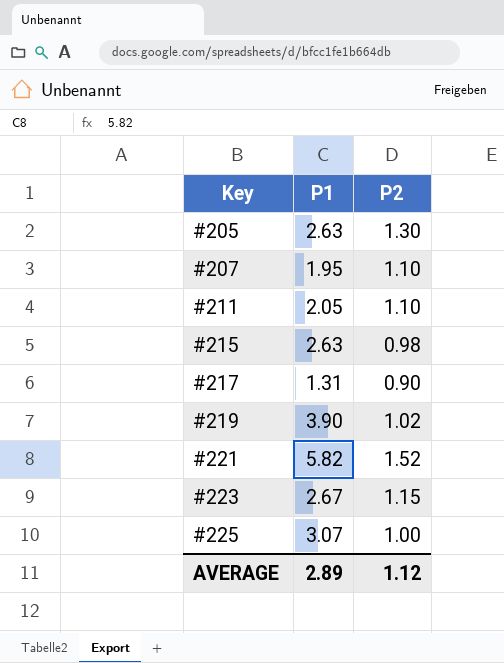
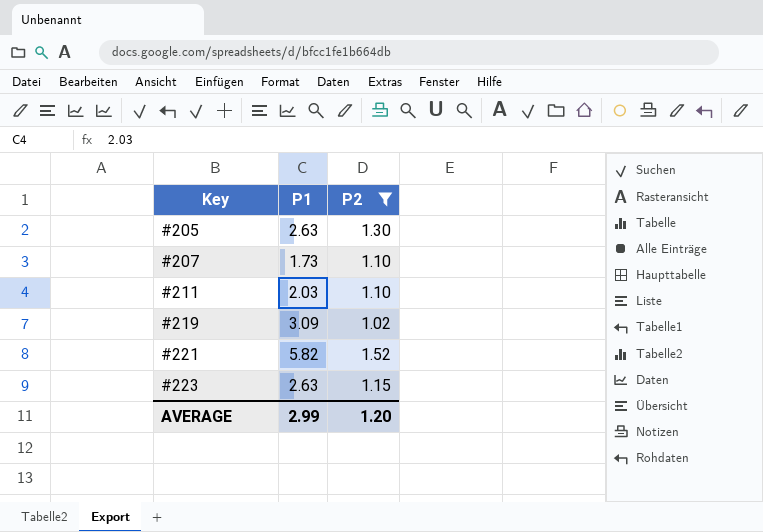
filter: none -> P2 >= 1.02
#207 | P1: 1.95 -> 1.73
#211 | P1: 2.05 -> 2.03
#219 | P1: 3.90 -> 3.09
#223 | P1: 2.67 -> 2.63
AVERAGE | P1: 2.89 -> 2.99
AVERAGE | P2: 1.12 -> 1.20

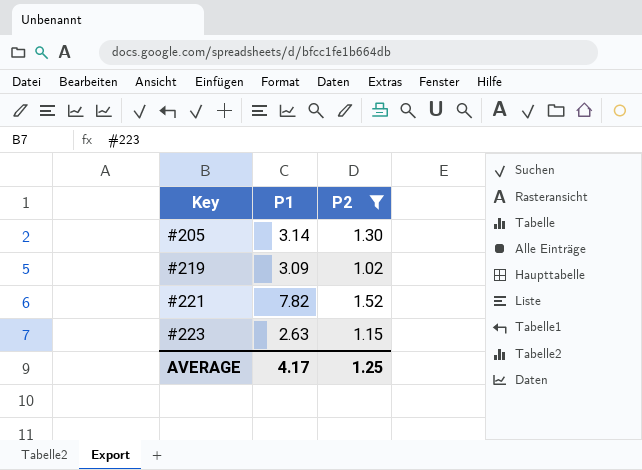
row #207: 1.73 | 1.10 -> none
row #211: 2.03 | 1.10 -> none
#205 | P1: 2.63 -> 3.14
#221 | P1: 5.82 -> 7.82
AVERAGE | P1: 2.99 -> 4.17
AVERAGE | P2: 1.20 -> 1.25

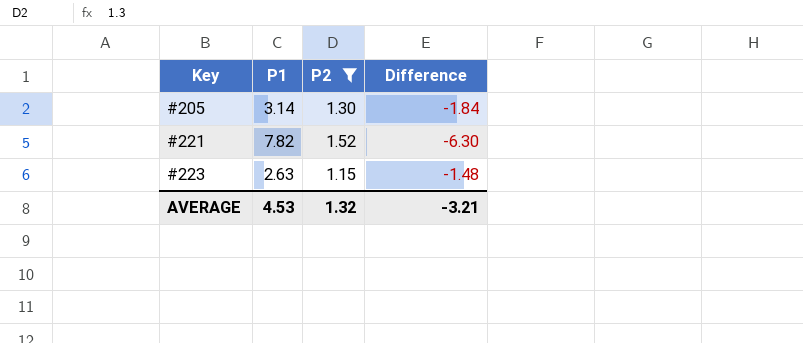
column Difference | formula: none -> [P2] - [P1]
row #219: 3.09 | 1.02 -> none
AVERAGE | P1: 4.17 -> 4.53
AVERAGE | P2: 1.25 -> 1.32

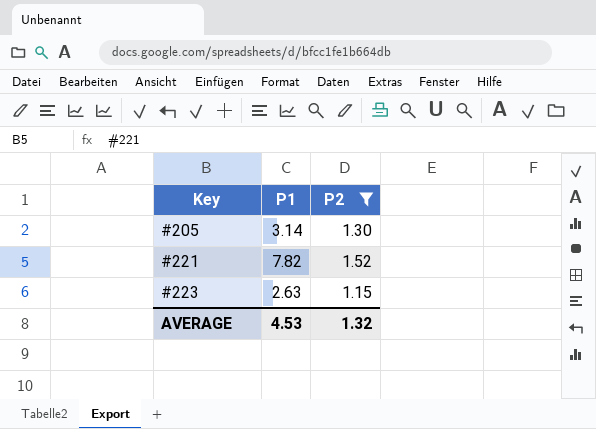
column Difference | formula: [P2] - [P1] -> none

